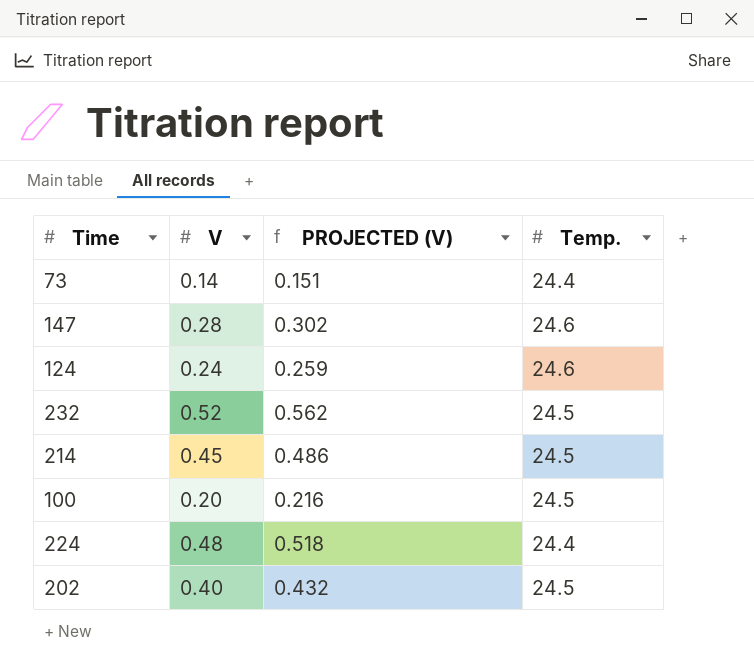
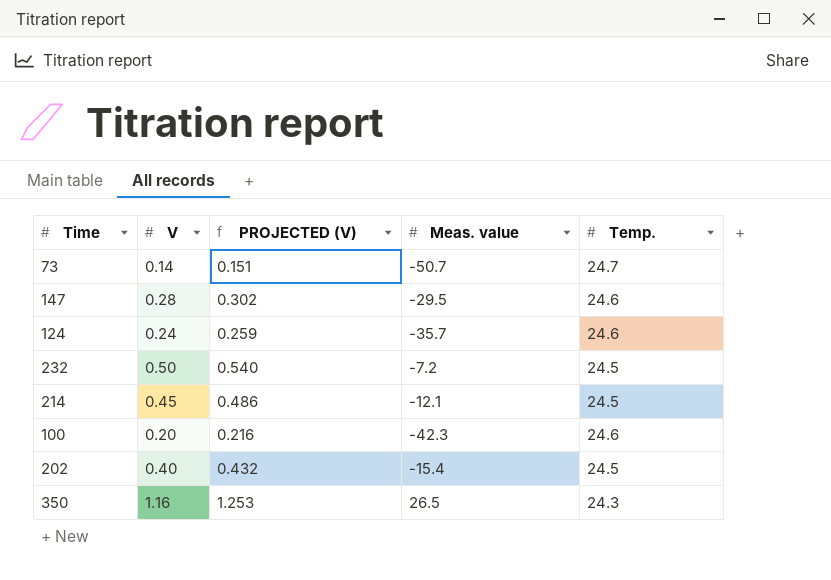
column Meas. value | position: none -> 4
row 224: 0.48 | 0.518 | 24.4 -> none
73 | Temp.: 24.4 -> 24.7
232 | V: 0.52 -> 0.50
232 | PROJECTED (V): 0.562 -> 0.540
100 | Temp.: 24.5 -> 24.6
row 350: none -> 1.16 | 1.253 | 26.5 | 24.3

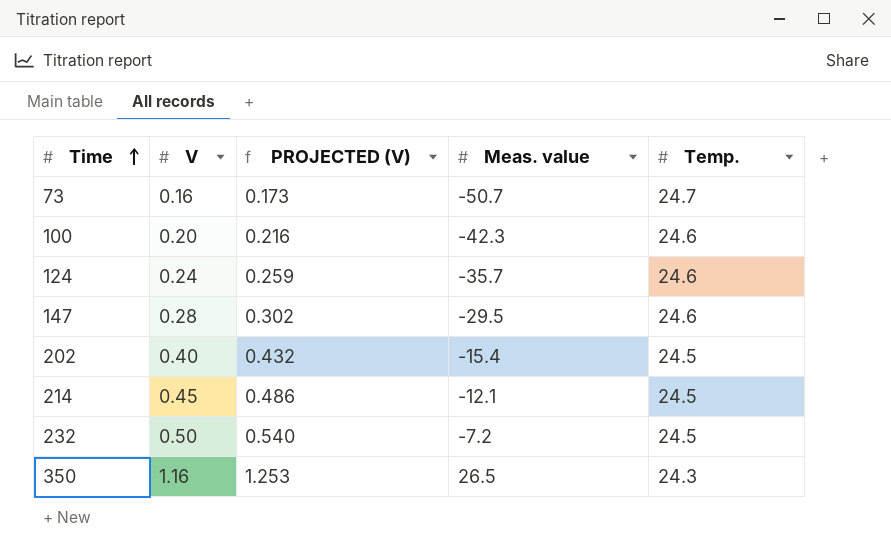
row order: none -> Time ascending
73 | V: 0.14 -> 0.16
73 | PROJECTED (V): 0.151 -> 0.173

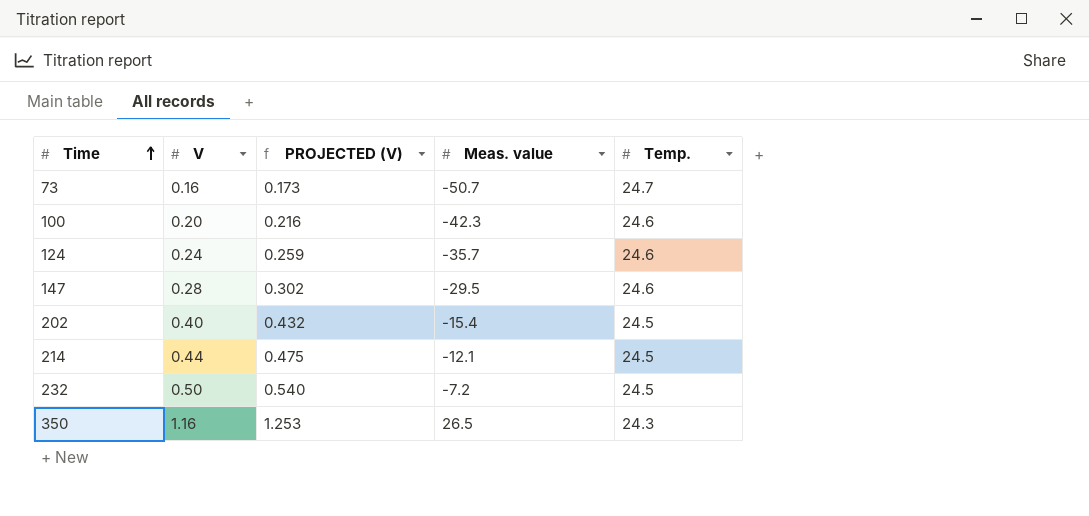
214 | V: 0.45 -> 0.44
214 | PROJECTED (V): 0.486 -> 0.475

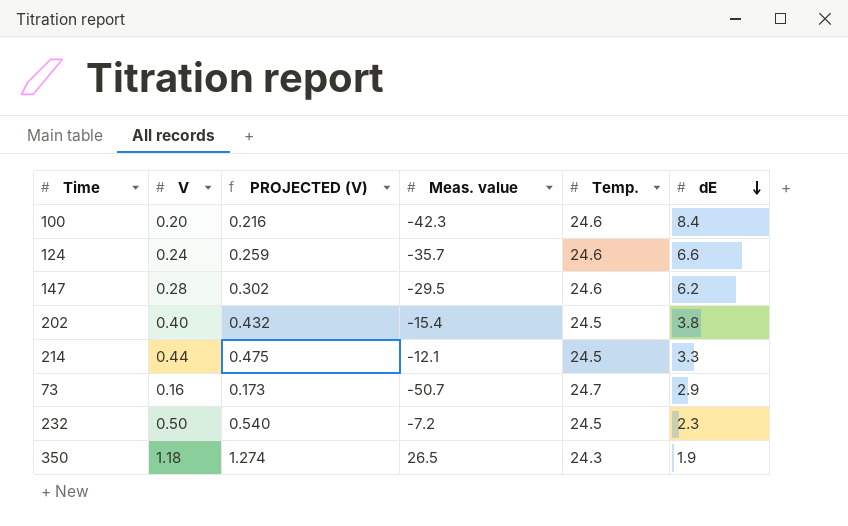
row order: Time ascending -> dE descending
column dE | position: none -> 6
350 | V: 1.16 -> 1.18
350 | PROJECTED (V): 1.253 -> 1.274

